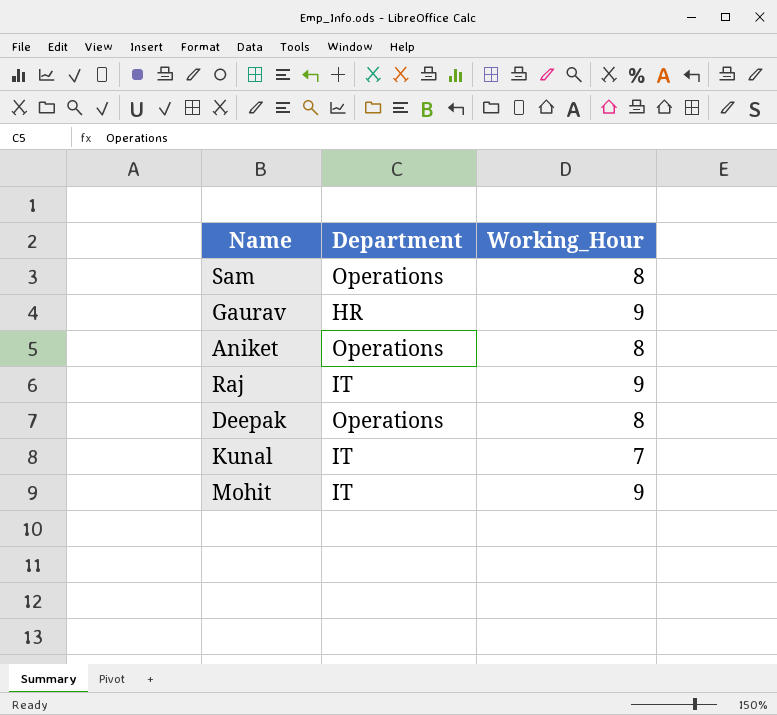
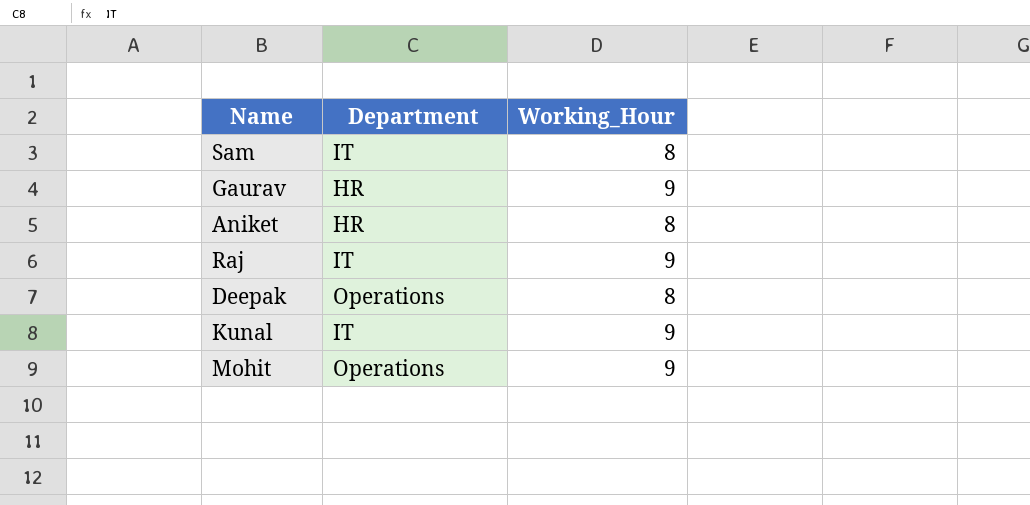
Sam | Department: Operations -> IT
Aniket | Department: Operations -> HR
Kunal | Working_Hour: 7 -> 9
Mohit | Department: IT -> Operations

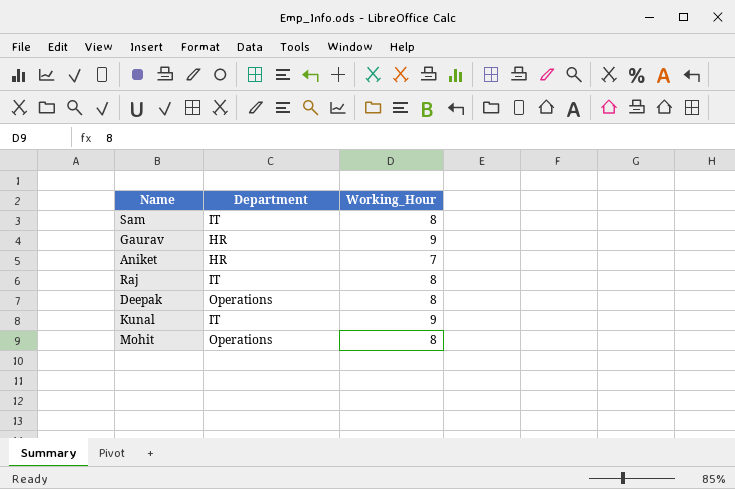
Aniket | Working_Hour: 8 -> 7
Raj | Working_Hour: 9 -> 8
Mohit | Working_Hour: 9 -> 8

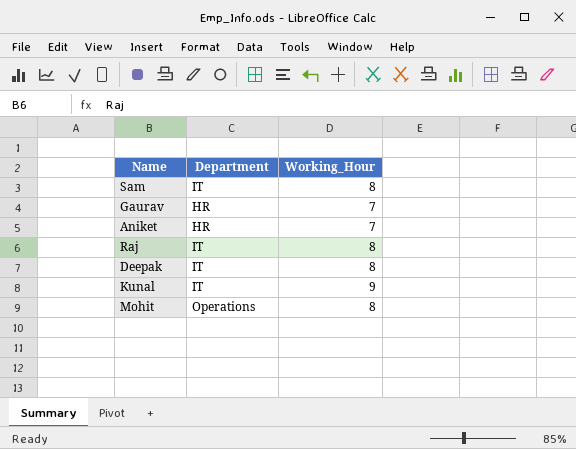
Gaurav | Working_Hour: 9 -> 7
Deepak | Department: Operations -> IT

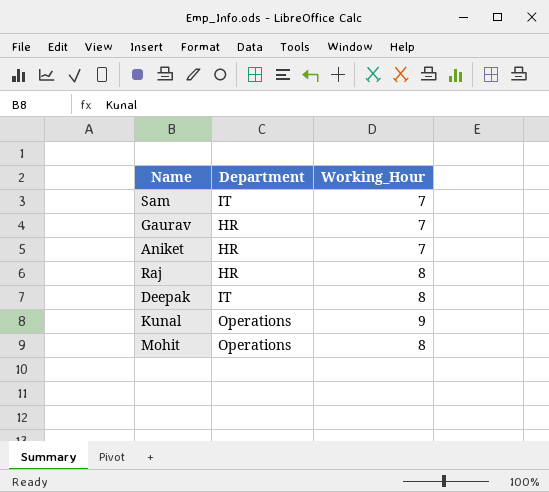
Sam | Working_Hour: 8 -> 7
Raj | Department: IT -> HR
Kunal | Department: IT -> Operations

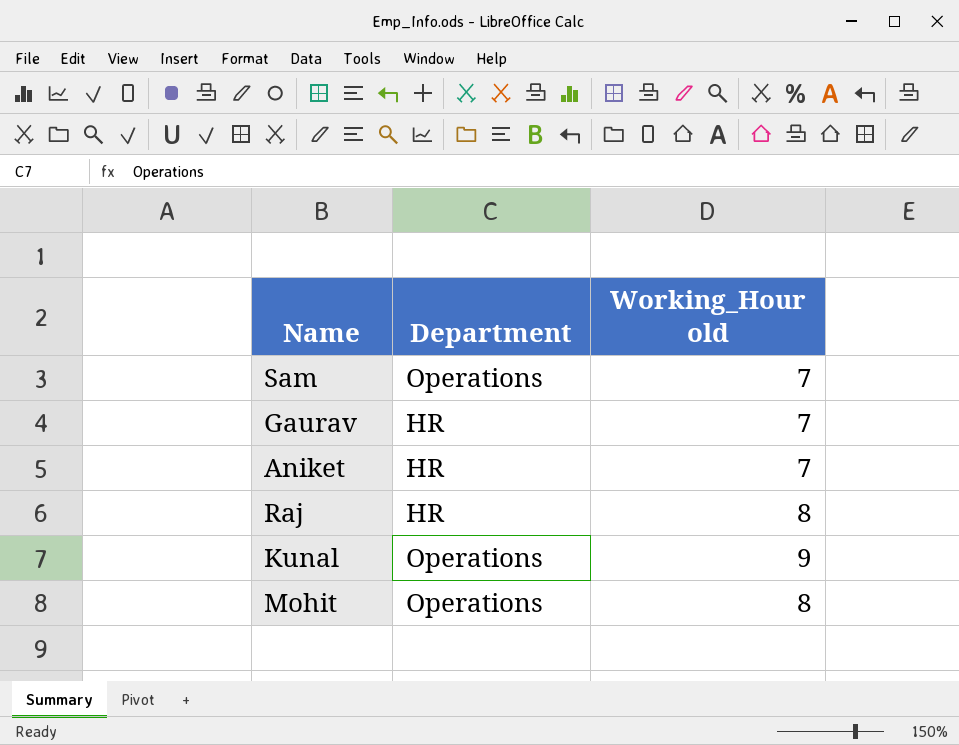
column name: Working_Hour -> Working_Hour old
row Deepak: IT | 8 -> none
Sam | Department: IT -> Operations

